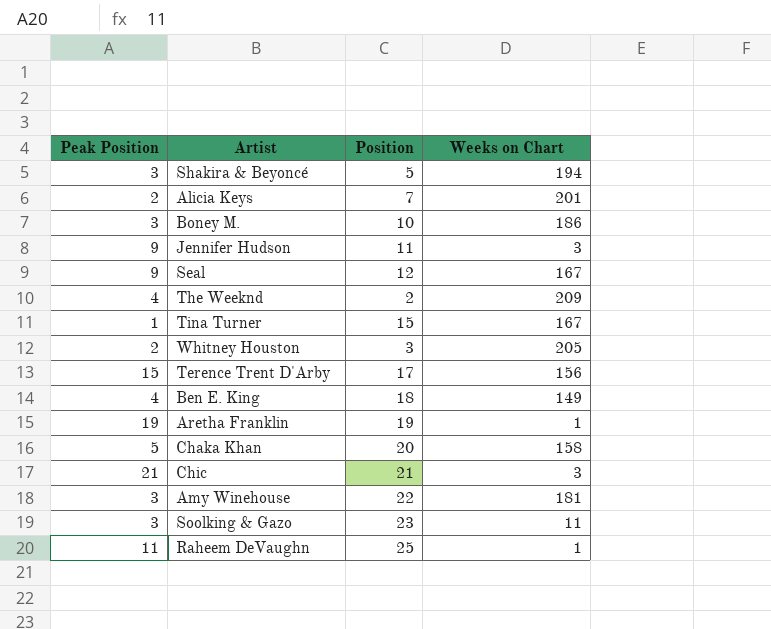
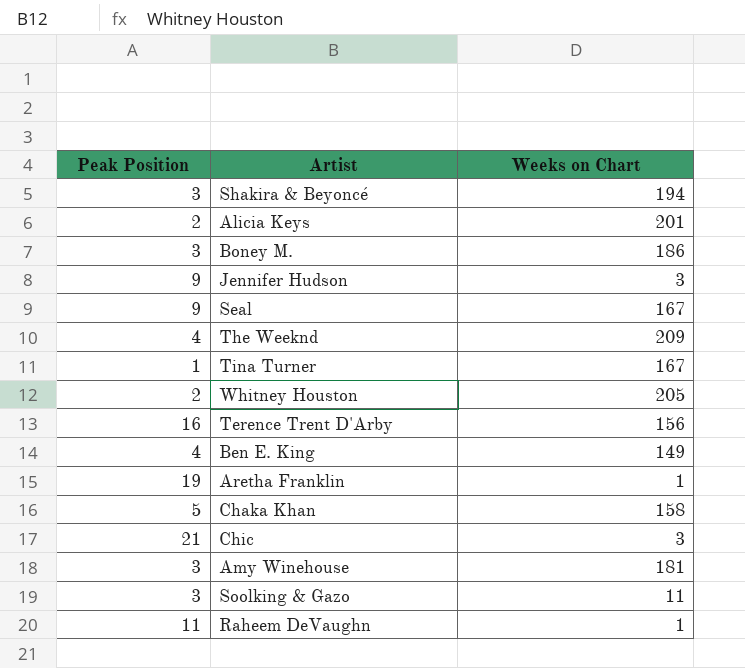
column Position | position: 3 -> none
Terence Trent D'Arby | Peak Position: 15 -> 16

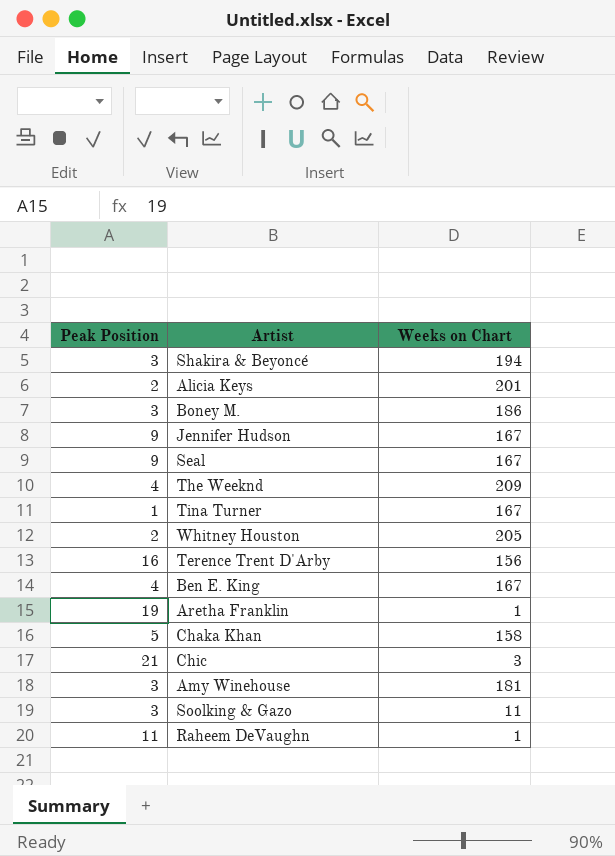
Jennifer Hudson | Weeks on Chart: 3 -> 167
Ben E. King | Weeks on Chart: 149 -> 167

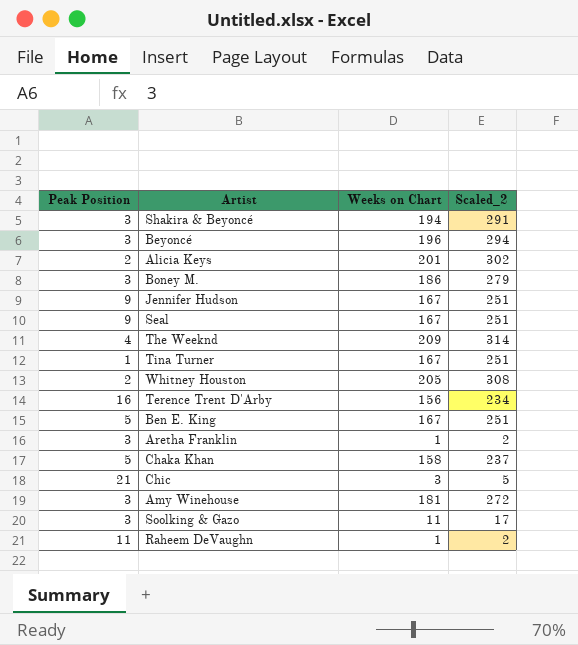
column Scaled_2 | formula: none -> [Weeks on Chart] * 1.5
row Beyoncé: none -> 3 | 196 | 294
Ben E. King | Peak Position: 4 -> 5
Aretha Franklin | Peak Position: 19 -> 3

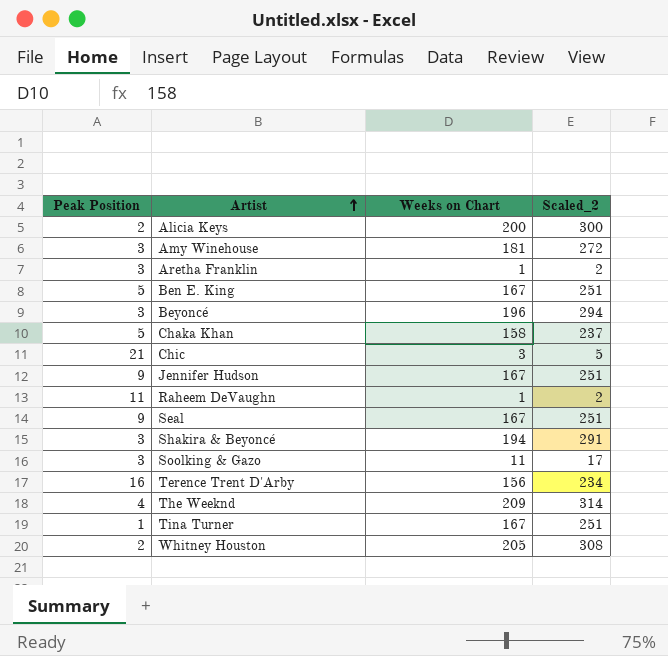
row order: none -> Artist ascending
row Boney M.: 3 | 186 | 279 -> none
Alicia Keys | Weeks on Chart: 201 -> 200
Alicia Keys | Scaled_2: 302 -> 300

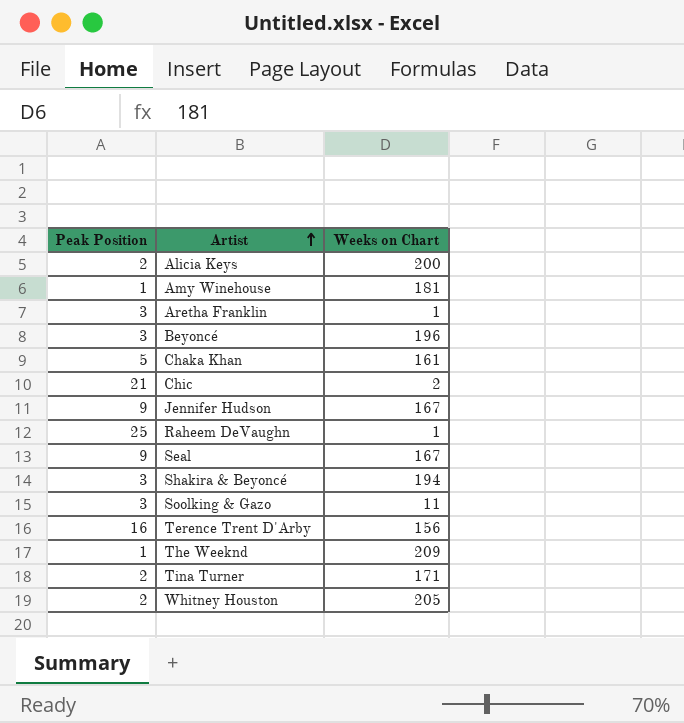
column Scaled_2 | formula: [Weeks on Chart] * 1.5 -> none
row Ben E. King: 5 | 167 | 251 -> none
Amy Winehouse | Peak Position: 3 -> 1
Chaka Khan | Weeks on Chart: 158 -> 161
Chic | Weeks on Chart: 3 -> 2
Raheem DeVaughn | Peak Position: 11 -> 25
The Weeknd | Peak Position: 4 -> 1
Tina Turner | Peak Position: 1 -> 2
Tina Turner | Weeks on Chart: 167 -> 171

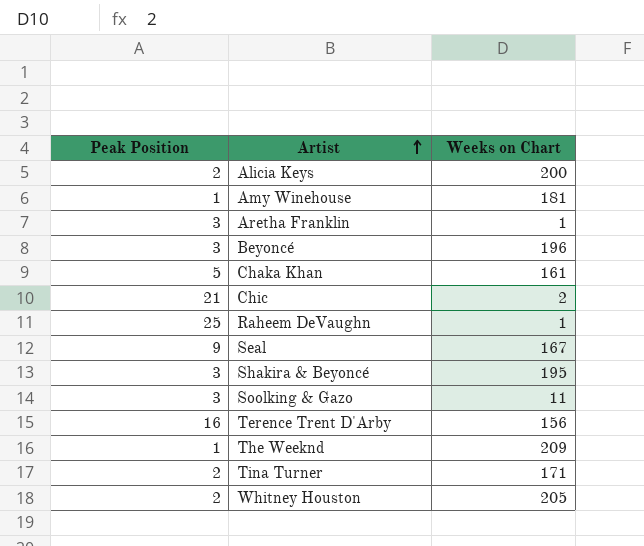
row Jennifer Hudson: 9 | 167 -> none
Shakira & Beyoncé | Weeks on Chart: 194 -> 195

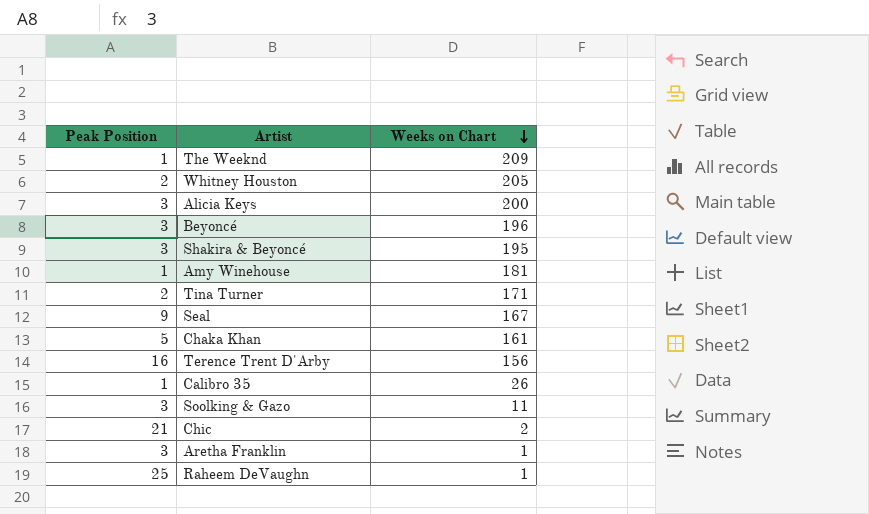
row order: Artist ascending -> Weeks on Chart descending
Alicia Keys | Peak Position: 2 -> 3
row Calibro 35: none -> 1 | 26

